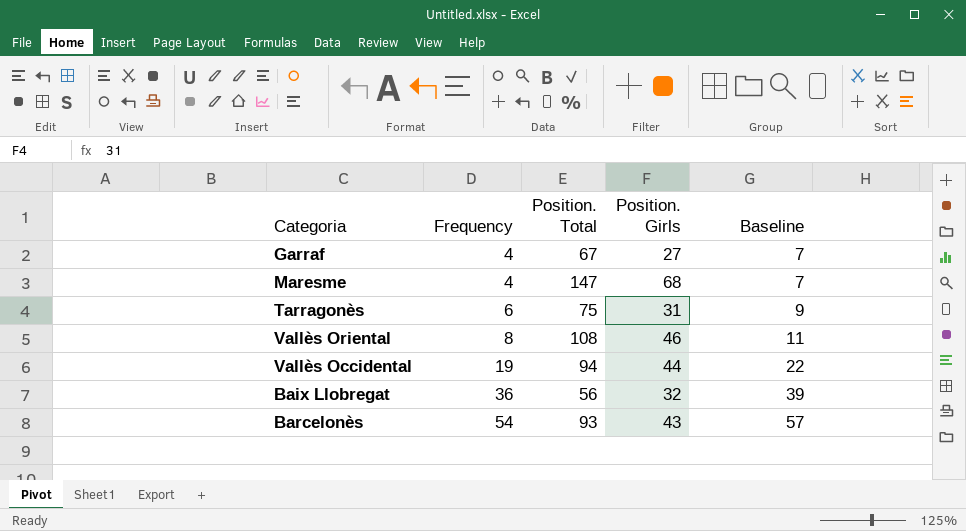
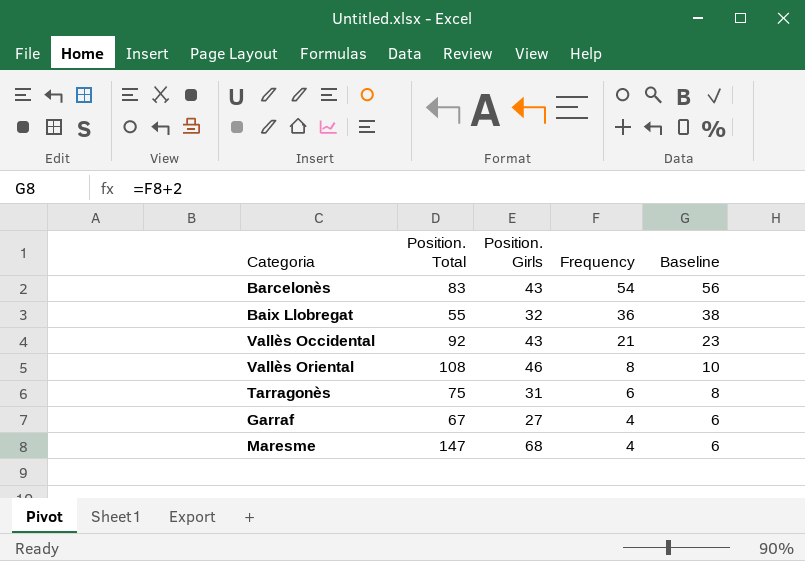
row order: Frequency ascending -> Frequency descending
column Frequency | position: 2 -> 4
column Baseline | formula: [Frequency] + 3 -> [Frequency] + 2
Barcelonès | Position. Total: 93 -> 83
Baix Llobregat | Position. Total: 56 -> 55
Vallès Occidental | Position. Total: 94 -> 92
Vallès Occidental | Position. Girls: 44 -> 43
Vallès Occidental | Frequency: 19 -> 21

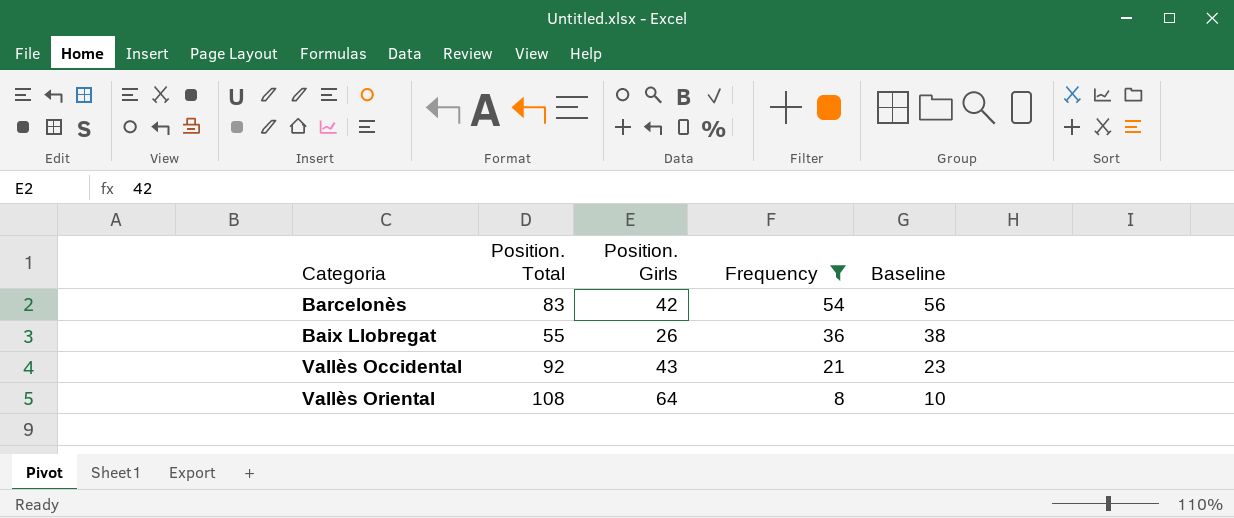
filter: none -> Frequency >= 8
Barcelonès | Position. Girls: 43 -> 42
Baix Llobregat | Position. Girls: 32 -> 26
Vallès Oriental | Position. Girls: 46 -> 64

